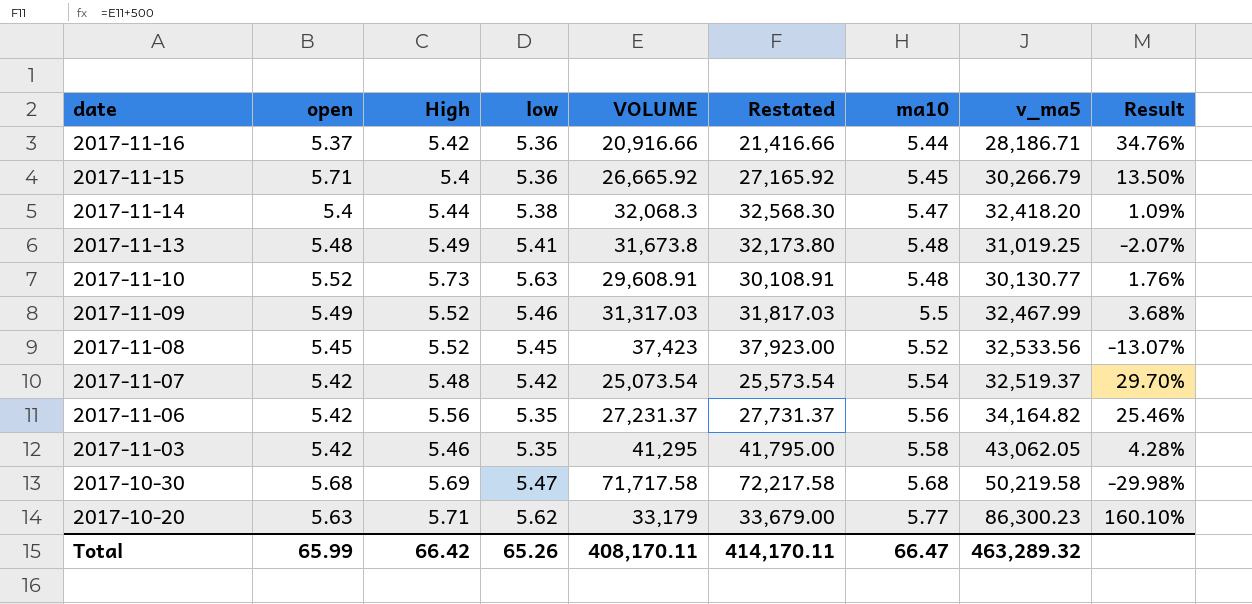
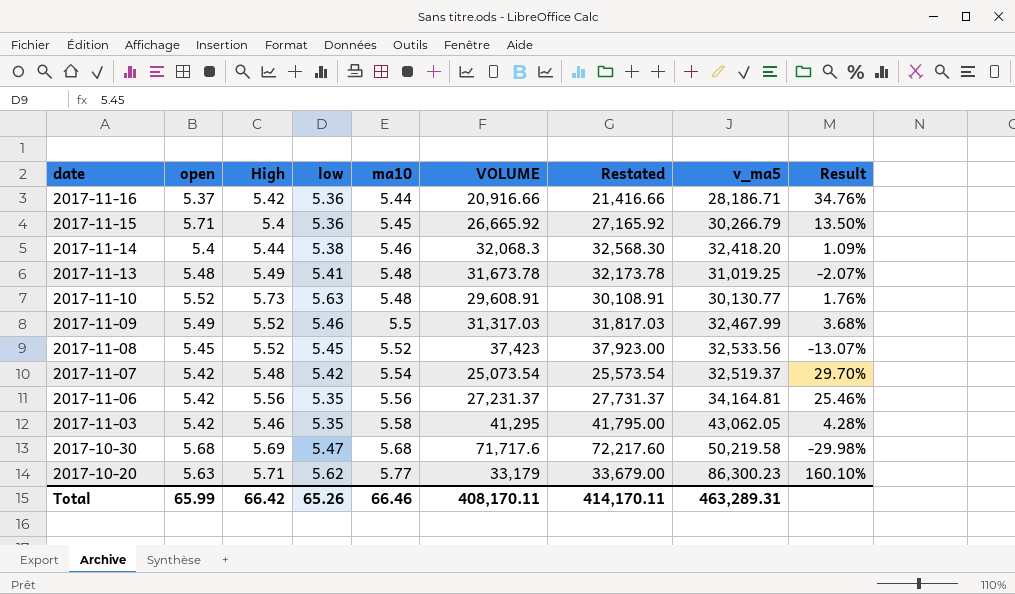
column ma10 | position: 7 -> 5
2017-11-14 | ma10: 5.47 -> 5.46
2017-11-13 | VOLUME: 31,673.8 -> 31,673.78
2017-11-13 | Restated: 32,173.80 -> 32,173.78
2017-11-06 | v_ma5: 34,164.82 -> 34,164.81
2017-10-30 | VOLUME: 71,717.58 -> 71,717.6
2017-10-30 | Restated: 72,217.58 -> 72,217.60
Total | ma10: 66.47 -> 66.46
Total | v_ma5: 463,289.32 -> 463,289.31

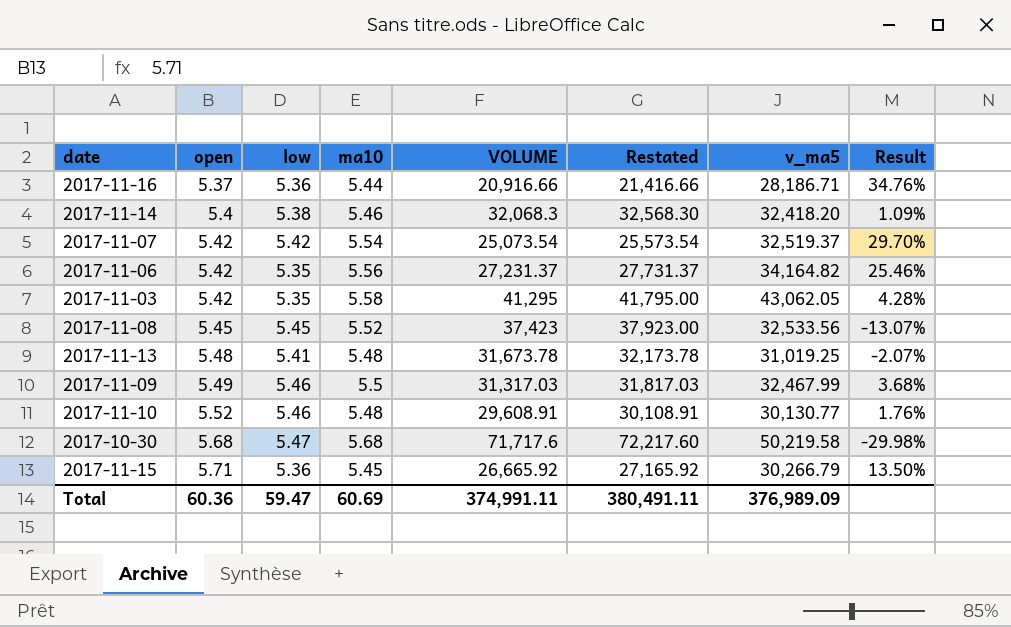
row order: date descending -> open ascending
column High | position: 3 -> none
row 2017-10-20: 5.63 | 5.71 | 5.62 | 5.77 | 33,179 | 33,679.00 | 86,300.23 | 160.10% -> none
2017-11-06 | v_ma5: 34,164.81 -> 34,164.82
2017-11-10 | low: 5.63 -> 5.46
Total | open: 65.99 -> 60.36
Total | low: 65.26 -> 59.47
Total | ma10: 66.46 -> 60.69
Total | VOLUME: 408,170.11 -> 374,991.11
Total | Restated: 414,170.11 -> 380,491.11
Total | v_ma5: 463,289.31 -> 376,989.09

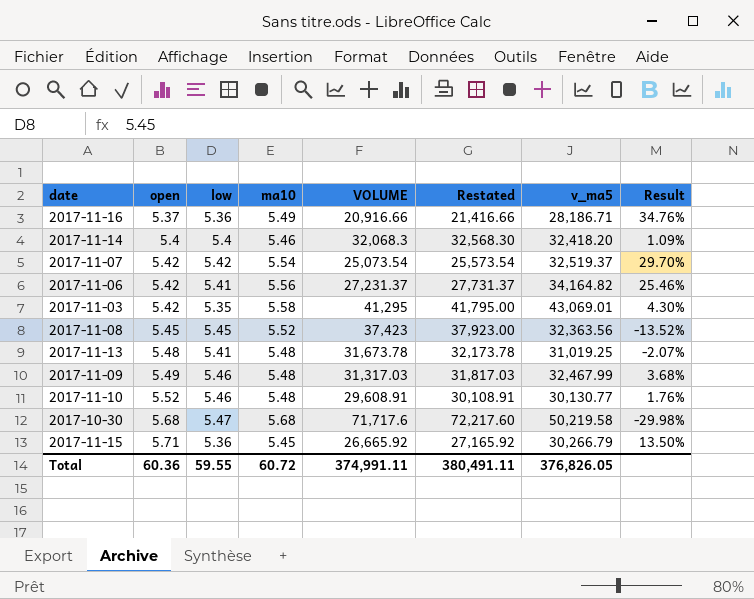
2017-11-16 | ma10: 5.44 -> 5.49
2017-11-14 | low: 5.38 -> 5.4
2017-11-06 | low: 5.35 -> 5.41
2017-11-03 | v_ma5: 43,062.05 -> 43,069.01
2017-11-03 | Result: 4.28% -> 4.30%
2017-11-08 | v_ma5: 32,533.56 -> 32,363.56
2017-11-08 | Result: -13.07% -> -13.52%
2017-11-09 | ma10: 5.5 -> 5.48
Total | low: 59.47 -> 59.55
Total | ma10: 60.69 -> 60.72
Total | v_ma5: 376,989.09 -> 376,826.05

